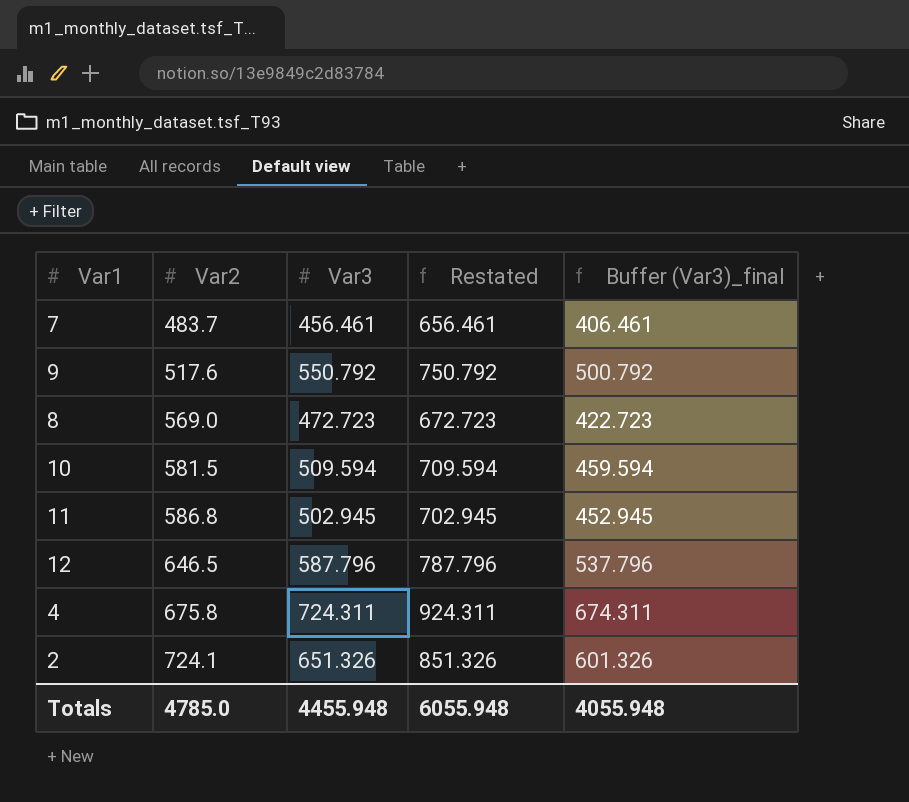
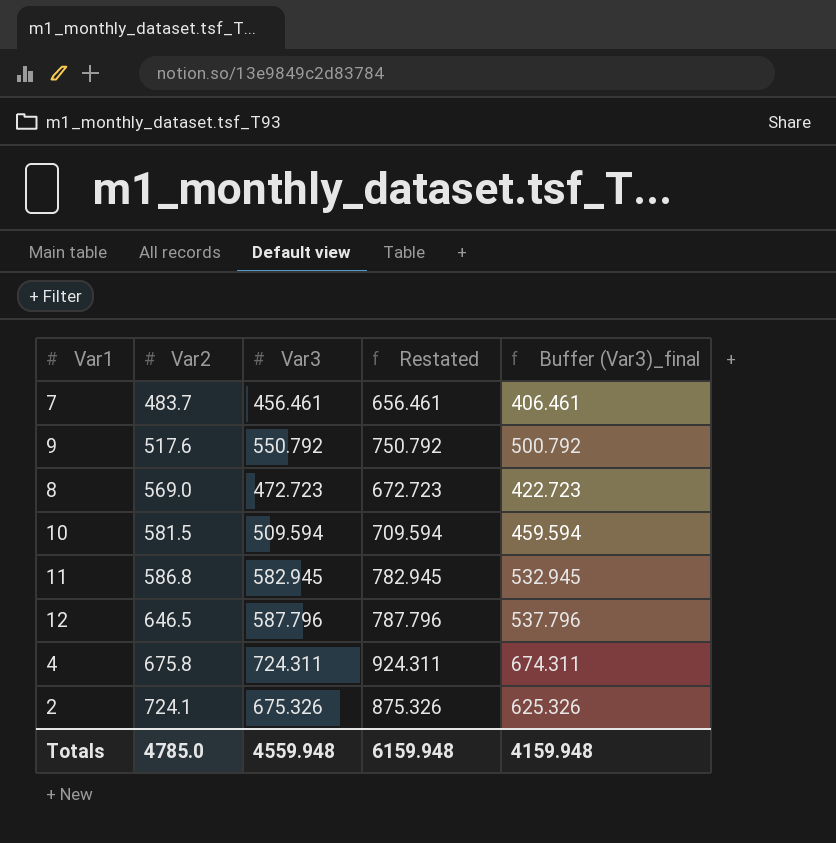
11 | Var3: 502.945 -> 582.945
11 | Restated: 702.945 -> 782.945
11 | Buffer (Var3)_final: 452.945 -> 532.945
2 | Var3: 651.326 -> 675.326
2 | Restated: 851.326 -> 875.326
2 | Buffer (Var3)_final: 601.326 -> 625.326
Totals | Var3: 4455.948 -> 4559.948
Totals | Restated: 6055.948 -> 6159.948
Totals | Buffer (Var3)_final: 4055.948 -> 4159.948

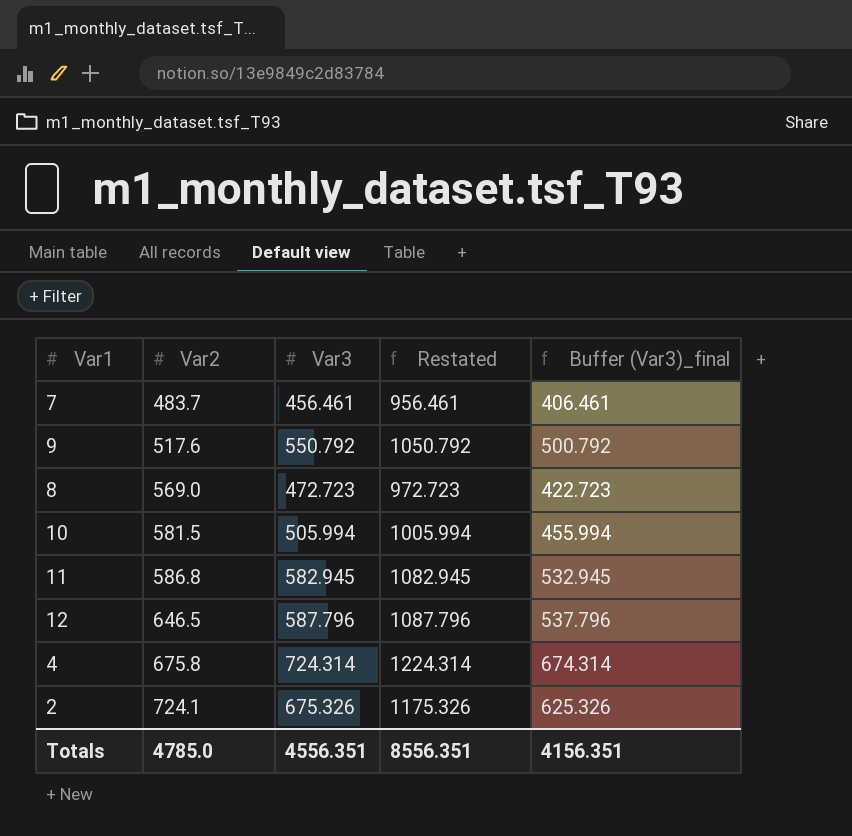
column Restated | formula: [Var3] + 200 -> [Var3] + 500
10 | Var3: 509.594 -> 505.994
10 | Buffer (Var3)_final: 459.594 -> 455.994
4 | Var3: 724.311 -> 724.314
4 | Buffer (Var3)_final: 674.311 -> 674.314
Totals | Var3: 4559.948 -> 4556.351
Totals | Restated: 6159.948 -> 8556.351
Totals | Buffer (Var3)_final: 4159.948 -> 4156.351

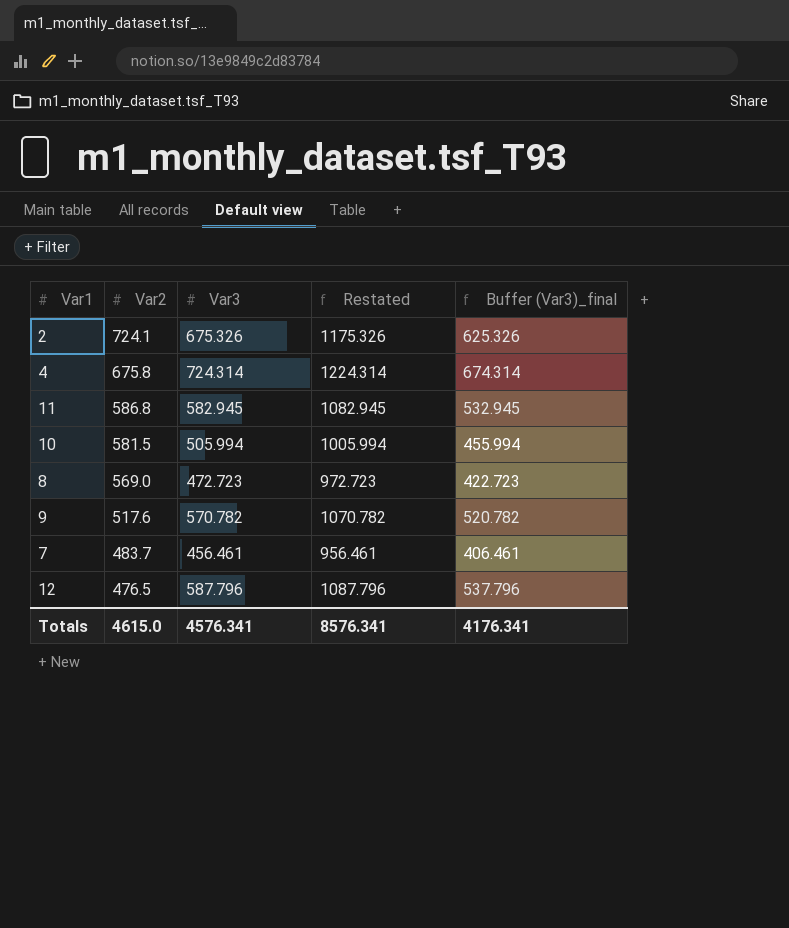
row order: Var2 ascending -> Var2 descending
9 | Var3: 550.792 -> 570.782
9 | Restated: 1050.792 -> 1070.782
9 | Buffer (Var3)_final: 500.792 -> 520.782
12 | Var2: 646.5 -> 476.5
Totals | Var2: 4785.0 -> 4615.0
Totals | Var3: 4556.351 -> 4576.341
Totals | Restated: 8556.351 -> 8576.341
Totals | Buffer (Var3)_final: 4156.351 -> 4176.341

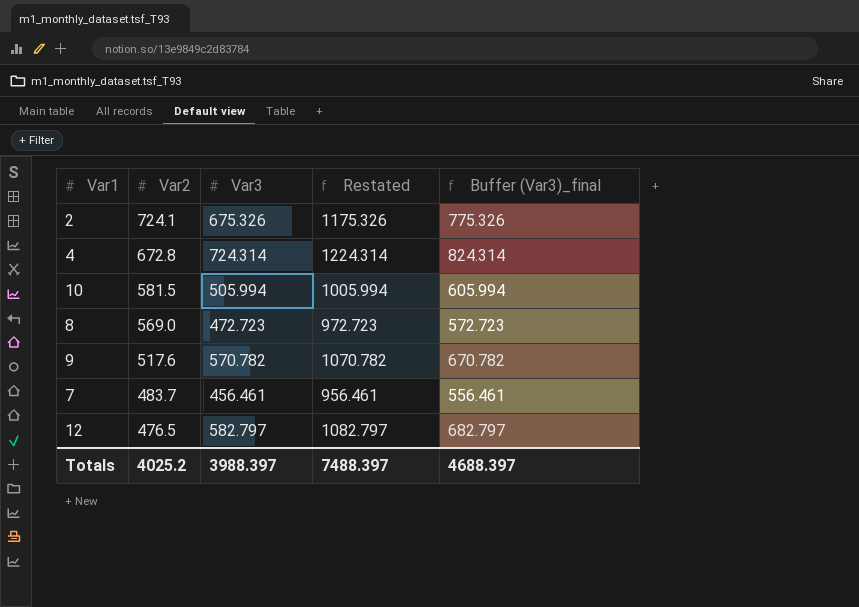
column Buffer (Var3)_final | formula: [Var3] - 50 -> [Var3] + 100
row 11: 586.8 | 582.945 | 1082.945 | 532.945 -> none
4 | Var2: 675.8 -> 672.8
12 | Var3: 587.796 -> 582.797
12 | Restated: 1087.796 -> 1082.797
Totals | Var2: 4615.0 -> 4025.2
Totals | Var3: 4576.341 -> 3988.397
Totals | Restated: 8576.341 -> 7488.397
Totals | Buffer (Var3)_final: 4176.341 -> 4688.397

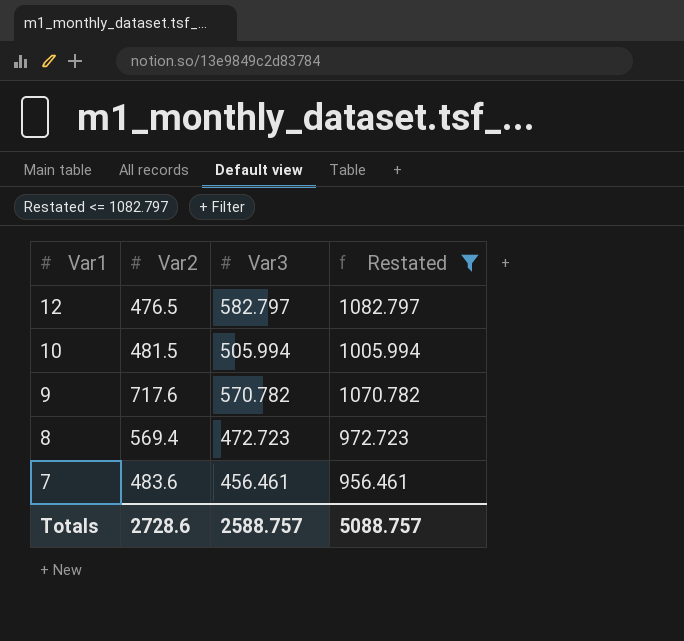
filter: none -> Restated <= 1082.797
row order: Var2 descending -> Var1 descending
column Buffer (Var3)_final | formula: [Var3] + 100 -> none
10 | Var2: 581.5 -> 481.5
9 | Var2: 517.6 -> 717.6
8 | Var2: 569.0 -> 569.4
7 | Var2: 483.7 -> 483.6
Totals | Var2: 4025.2 -> 2728.6
Totals | Var3: 3988.397 -> 2588.757
Totals | Restated: 7488.397 -> 5088.757

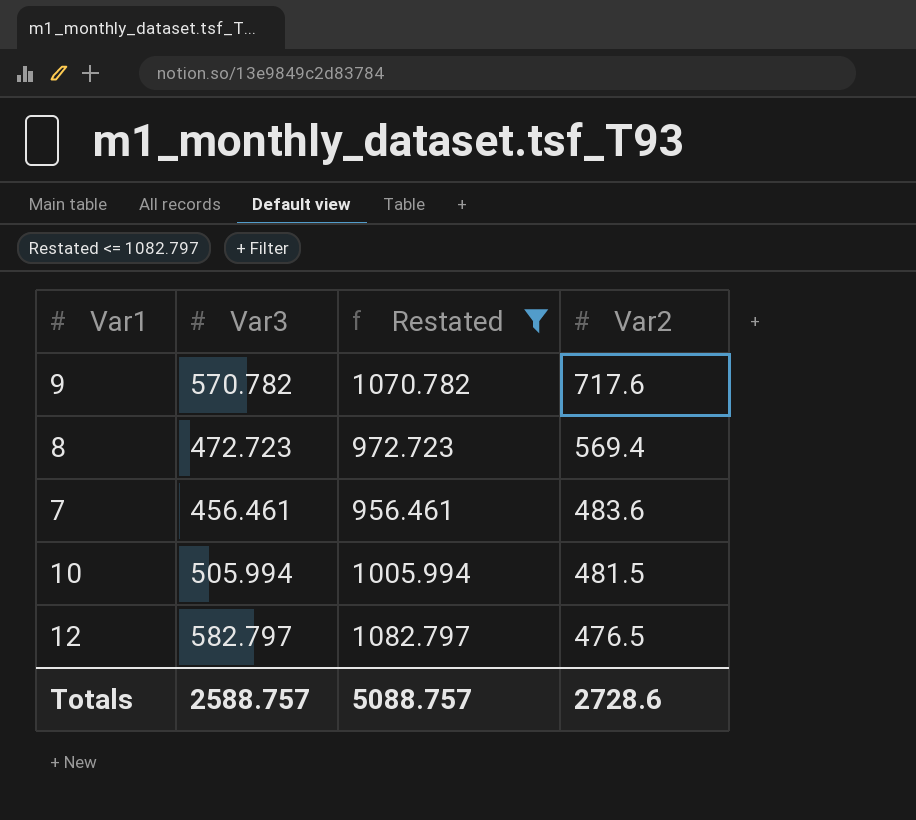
row order: Var1 descending -> Var2 descending
column Var2 | position: 2 -> 4

